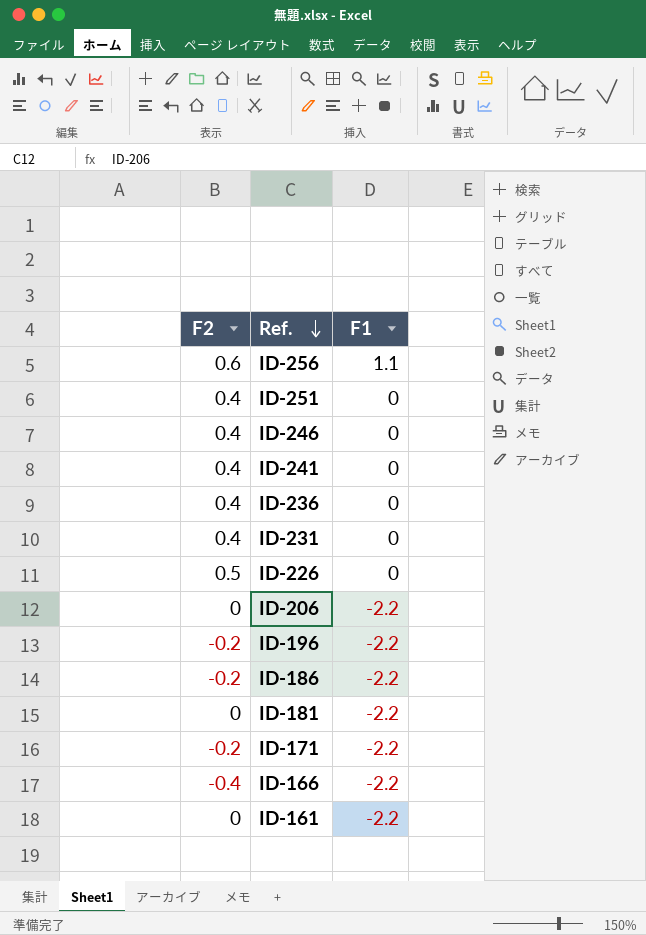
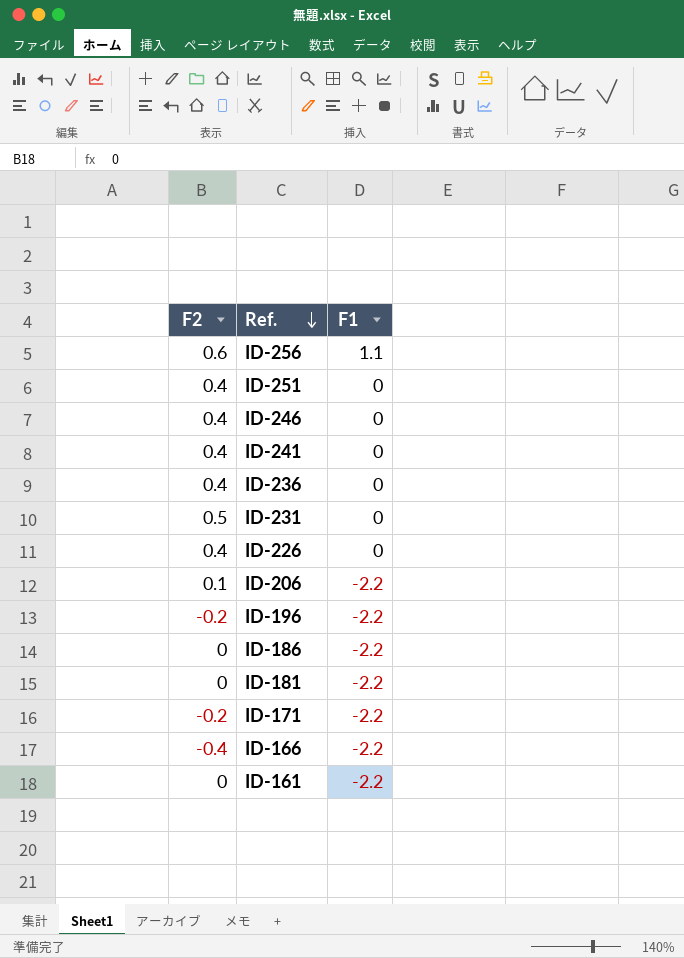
ID-231 | F2: 0.4 -> 0.5
ID-226 | F2: 0.5 -> 0.4
ID-206 | F2: 0 -> 0.1
ID-186 | F2: -0.2 -> 0

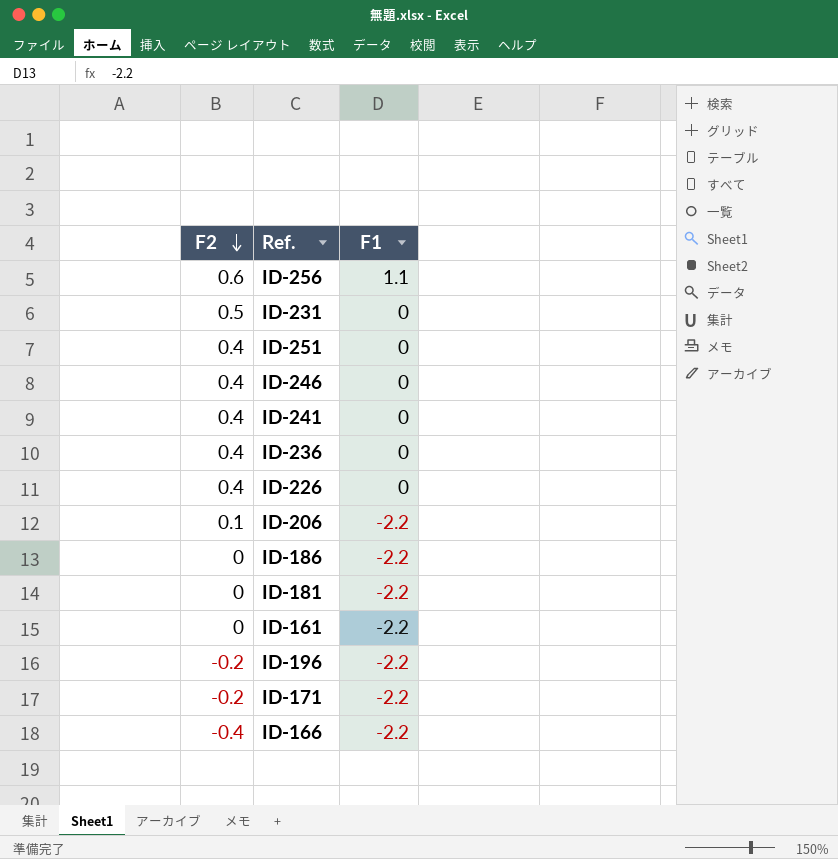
row order: Ref. descending -> F2 descending

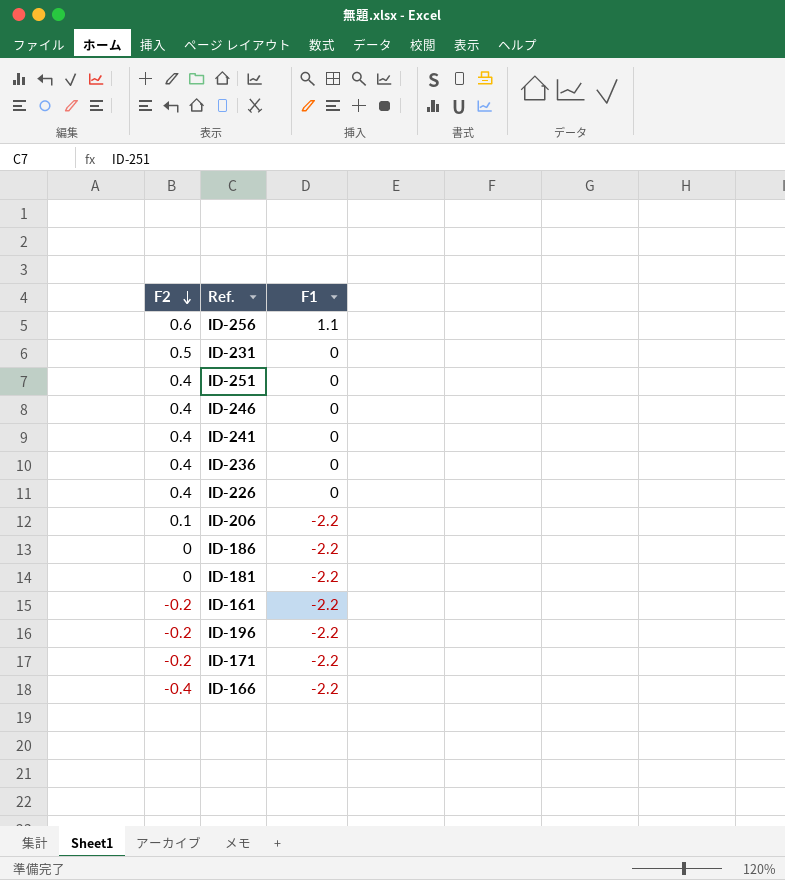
ID-161 | F2: 0 -> -0.2

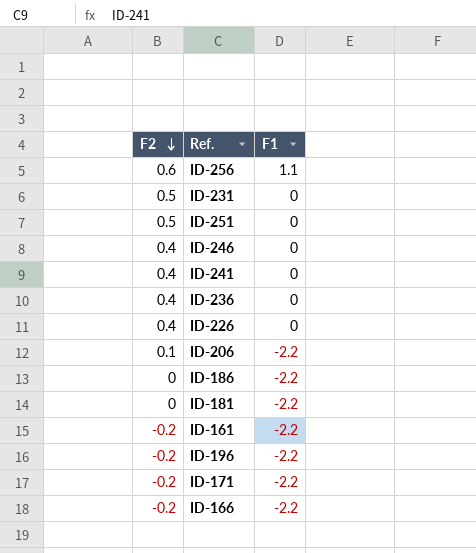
ID-251 | F2: 0.4 -> 0.5
ID-166 | F2: -0.4 -> -0.2

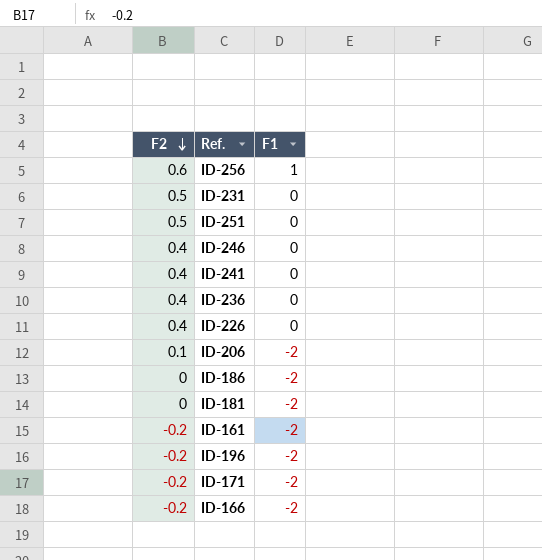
ID-256 | F1: 1.1 -> 1
ID-206 | F1: -2.2 -> -2
ID-186 | F1: -2.2 -> -2
ID-181 | F1: -2.2 -> -2
ID-161 | F1: -2.2 -> -2
ID-196 | F1: -2.2 -> -2
ID-171 | F1: -2.2 -> -2
ID-166 | F1: -2.2 -> -2

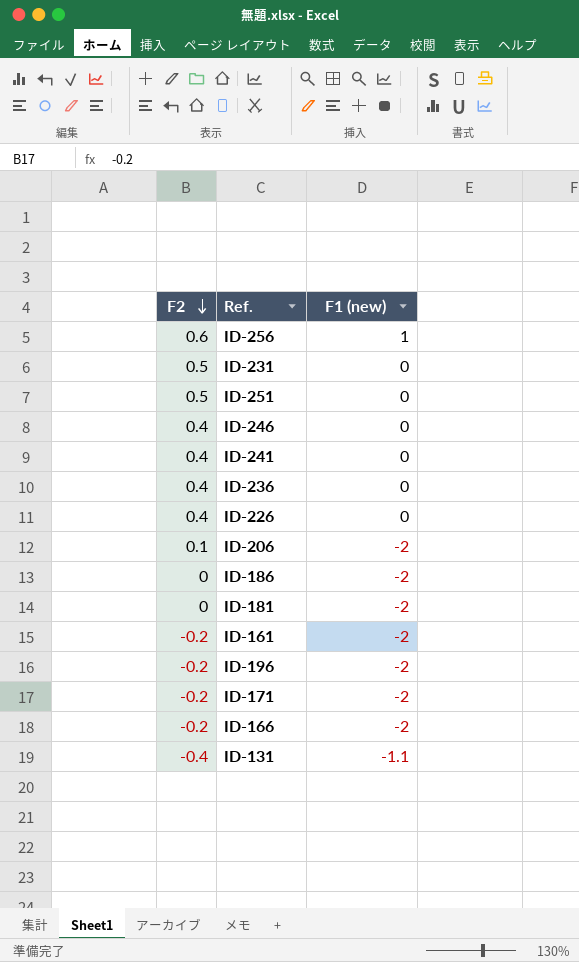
column name: F1 -> F1 (new)
row ID-131: none -> -0.4 | -1.1

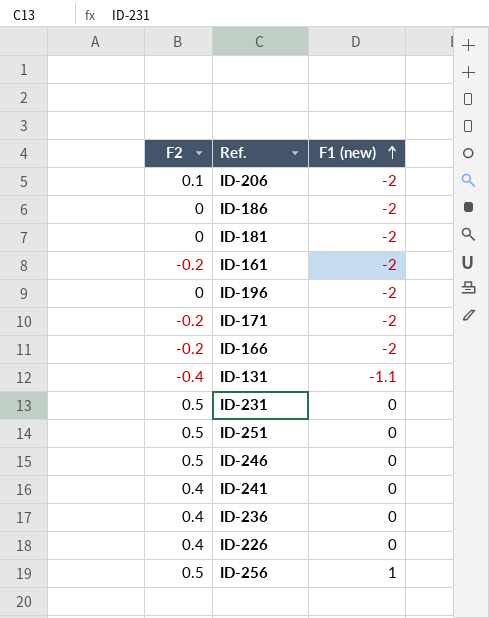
row order: F2 descending -> F1 (new) ascending
ID-196 | F2: -0.2 -> 0
ID-246 | F2: 0.4 -> 0.5
ID-256 | F2: 0.6 -> 0.5

